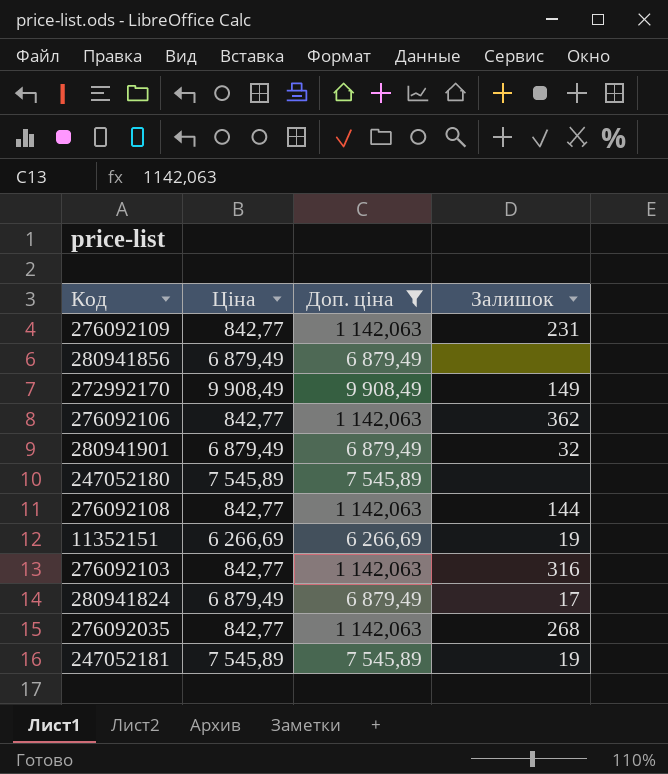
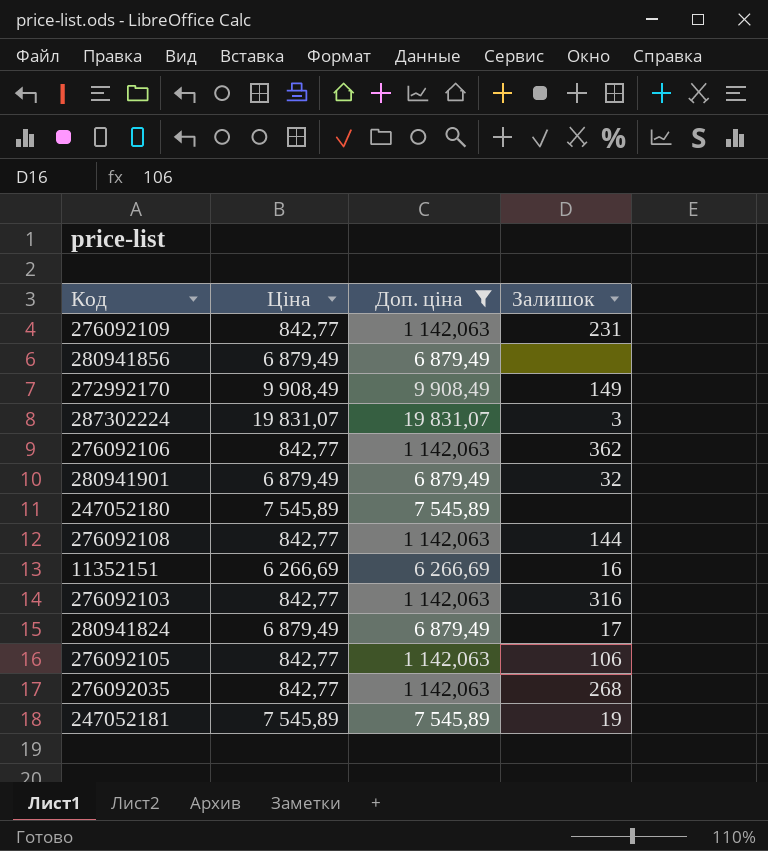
row 287302224: none -> 19 831,07 | 19 831,07 | 3
11352151 | Залишок: 19 -> 16
row 276092105: none -> 842,77 | 1 142,063 | 106

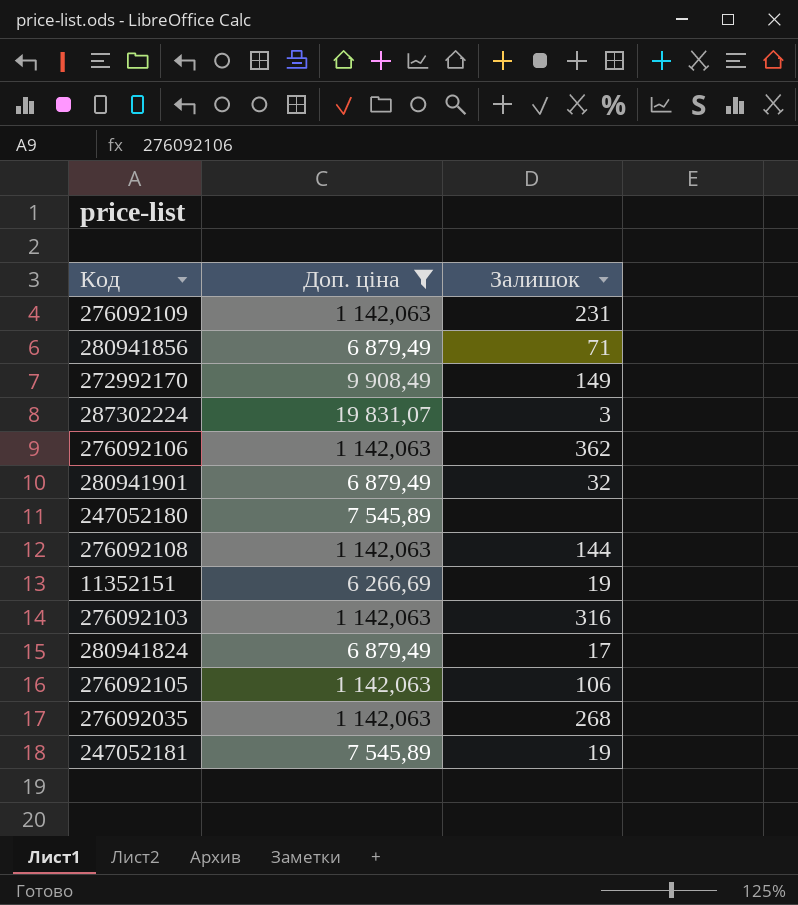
column Ціна | position: 2 -> none
280941856 | Залишок: none -> 71
11352151 | Залишок: 16 -> 19

